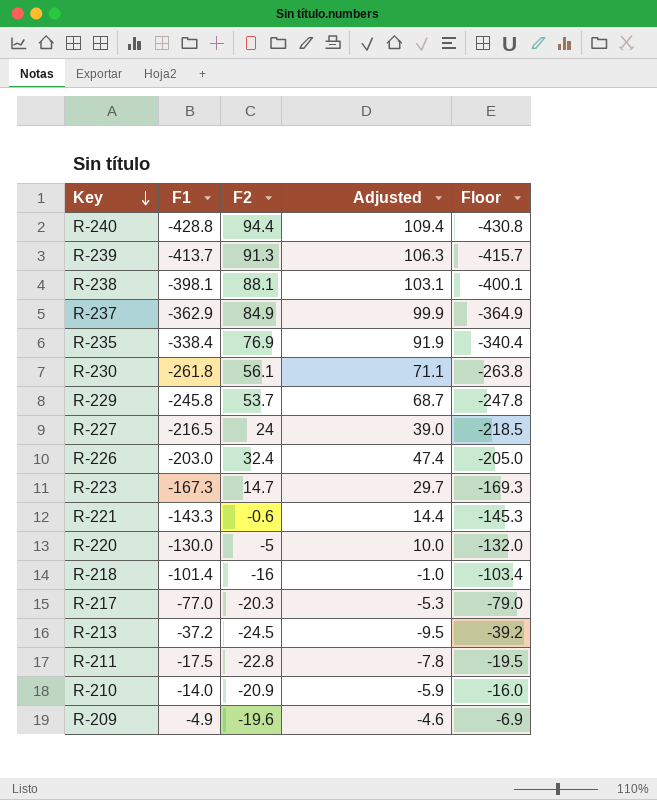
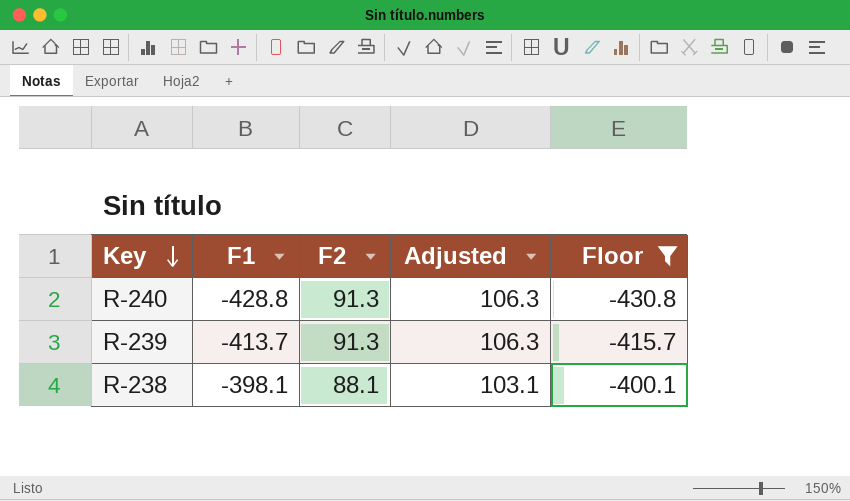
filter: none -> Floor <= -400.1
R-240 | F2: 94.4 -> 91.3
R-240 | Adjusted: 109.4 -> 106.3

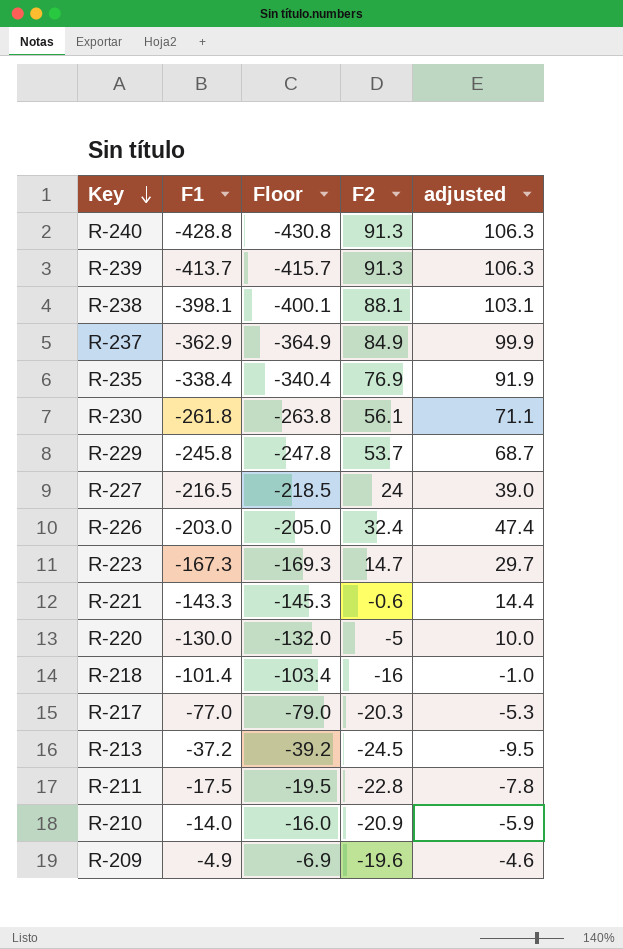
filter: Floor <= -400.1 -> none
column Floor | position: 5 -> 3
column name: Adjusted -> adjusted

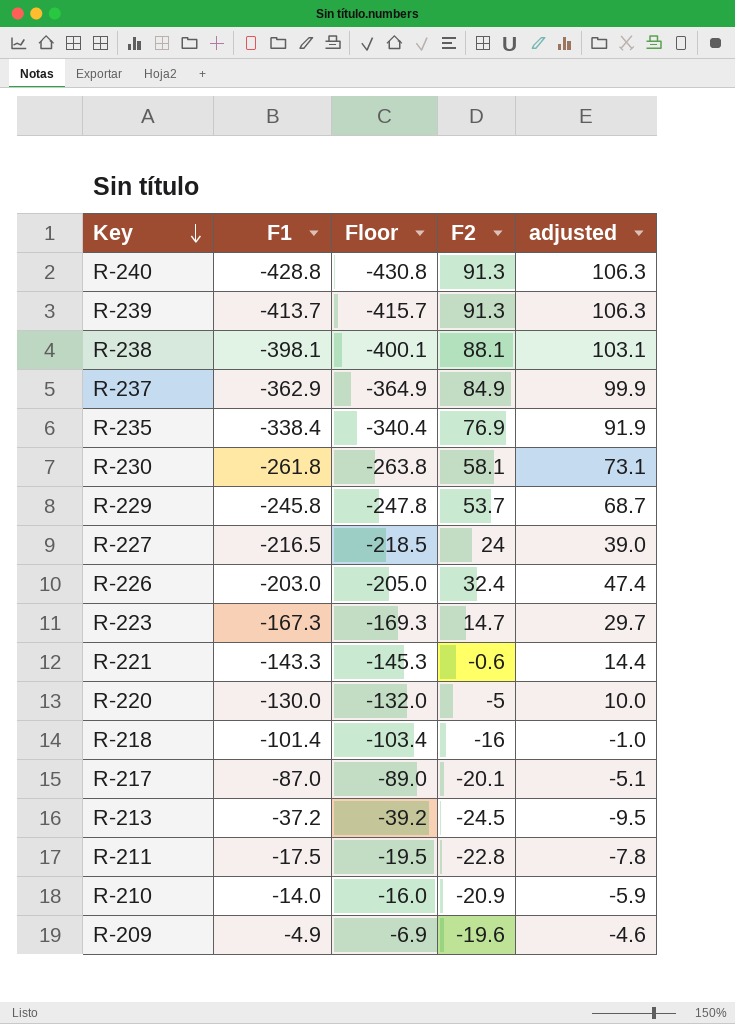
R-230 | F2: 56.1 -> 58.1
R-230 | adjusted: 71.1 -> 73.1
R-217 | F1: -77.0 -> -87.0
R-217 | Floor: -79.0 -> -89.0
R-217 | F2: -20.3 -> -20.1
R-217 | adjusted: -5.3 -> -5.1

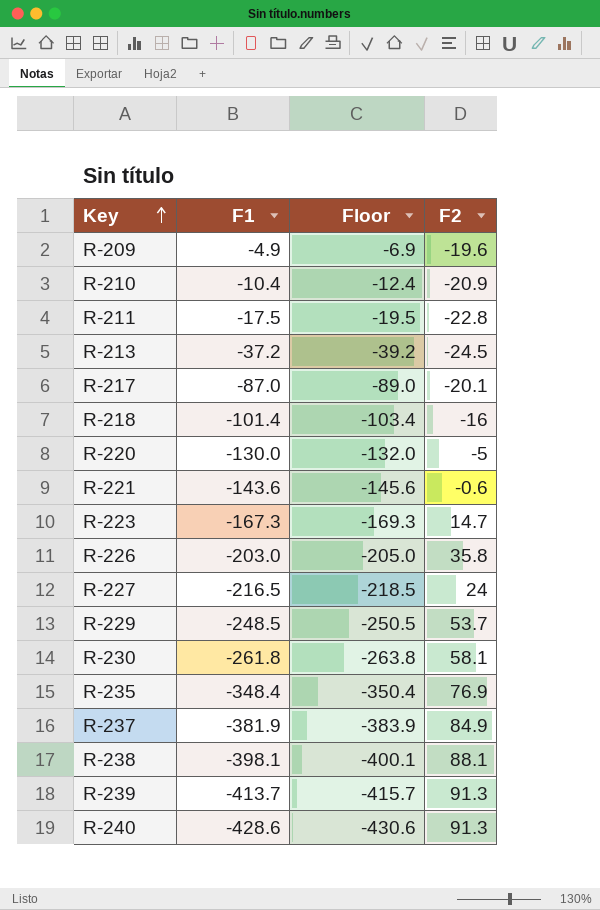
row order: Key descending -> Key ascending
column adjusted | formula: [F2] + 15 -> none
R-210 | F1: -14.0 -> -10.4
R-210 | Floor: -16.0 -> -12.4
R-221 | F1: -143.3 -> -143.6
R-221 | Floor: -145.3 -> -145.6
R-226 | F2: 32.4 -> 35.8
R-229 | F1: -245.8 -> -248.5
R-229 | Floor: -247.8 -> -250.5
R-235 | F1: -338.4 -> -348.4
R-235 | Floor: -340.4 -> -350.4
R-237 | F1: -362.9 -> -381.9
R-237 | Floor: -364.9 -> -383.9
R-240 | F1: -428.8 -> -428.6
R-240 | Floor: -430.8 -> -430.6

